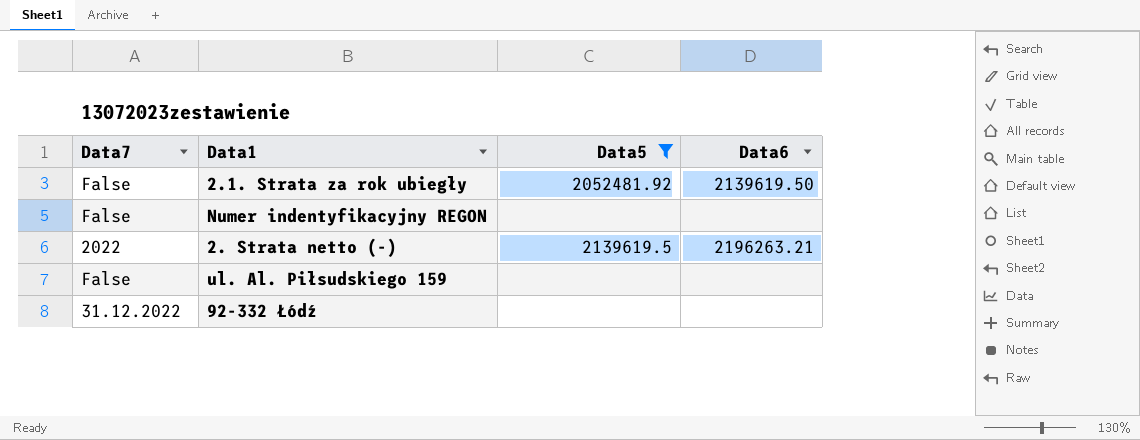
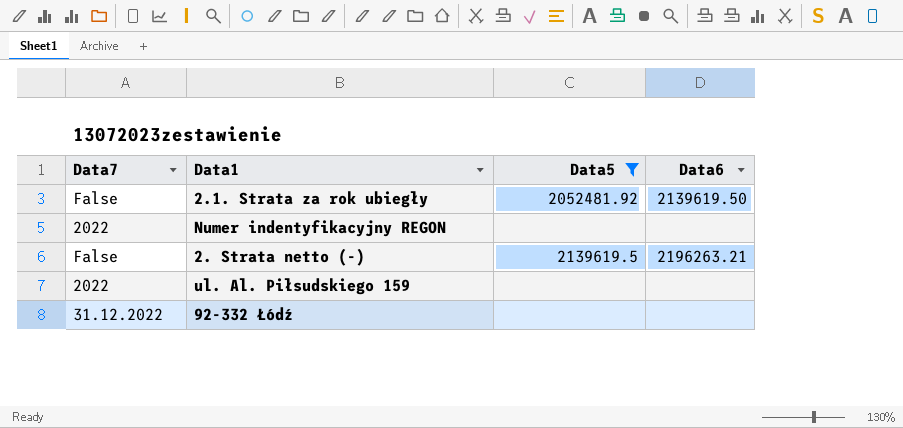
Numer indentyfikacyjny REGON | Data7: False -> 2022
2. Strata netto (-) | Data7: 2022 -> False
ul. Al. Piłsudskiego 159 | Data7: False -> 2022

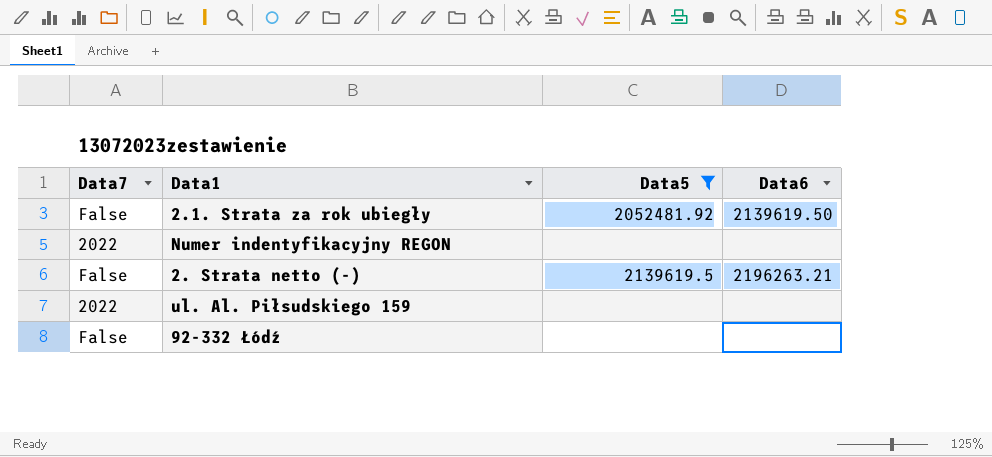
92-332 Łódź | Data7: 31.12.2022 -> False

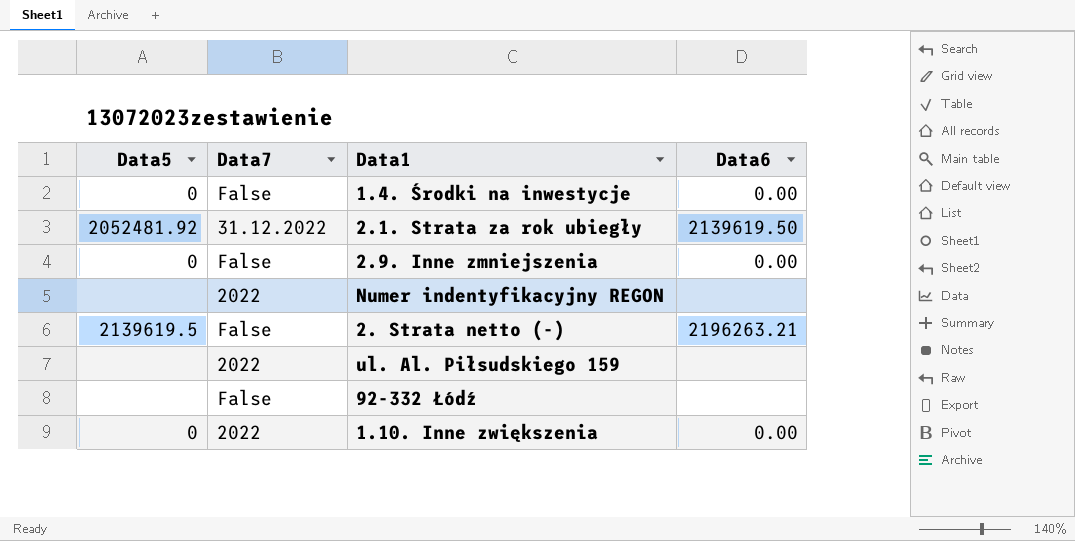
filter: Data5 != 0 -> none
column Data5 | position: 3 -> 1
2.1. Strata za rok ubiegły | Data7: False -> 31.12.2022

